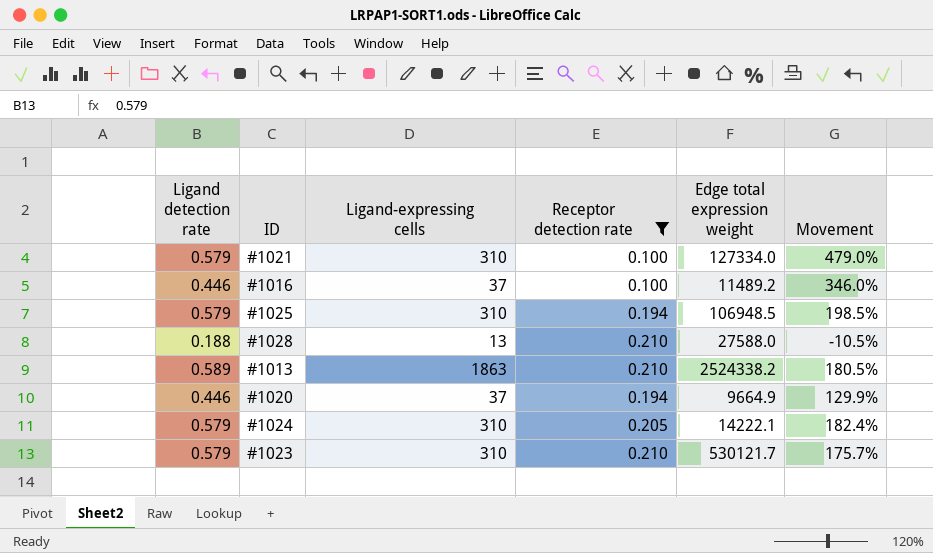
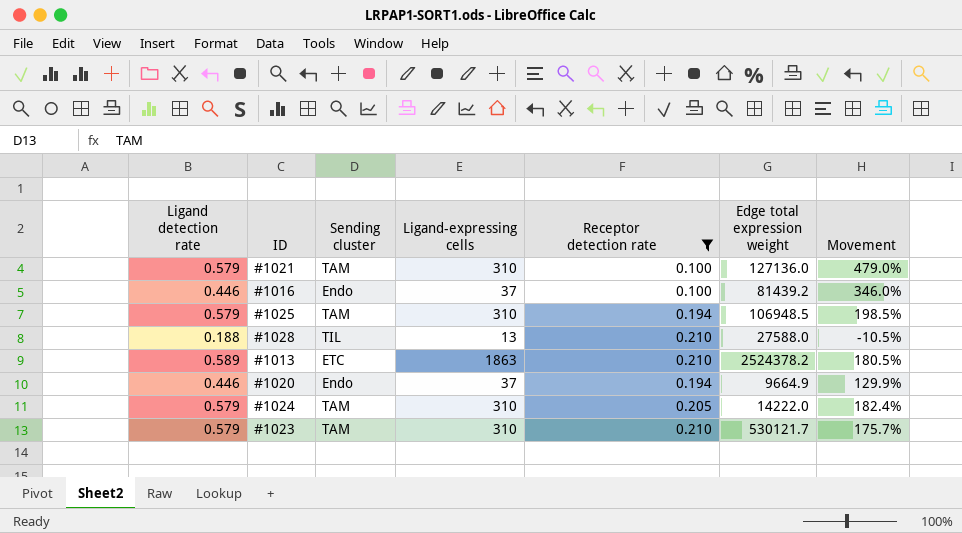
column Sending cluster | position: none -> 3
#1021 | Edge total expression weight: 127334.0 -> 127136.0
#1016 | Edge total expression weight: 11489.2 -> 81439.2
#1013 | Edge total expression weight: 2524338.2 -> 2524378.2
#1024 | Edge total expression weight: 14222.1 -> 14222.0

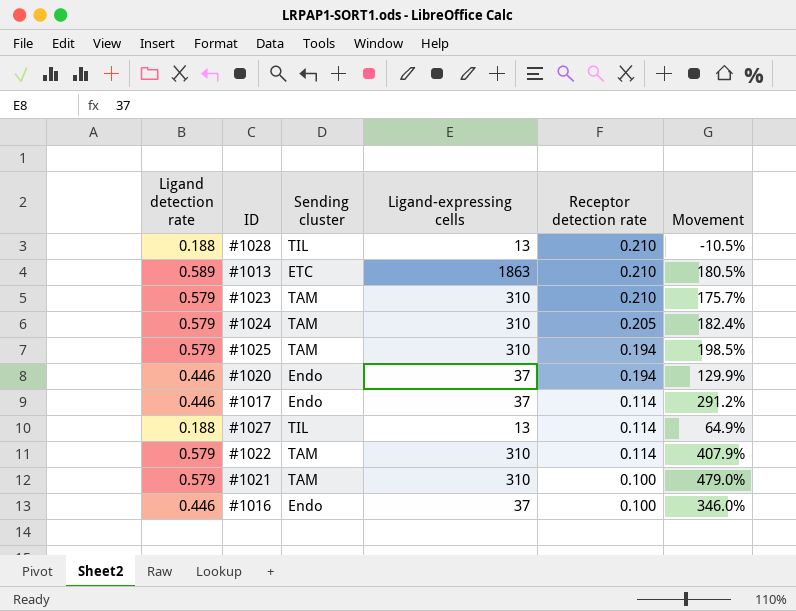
filter: Receptor detection rate != 0.114 -> none
row order: none -> Receptor detection rate descending
column Edge total expression weight | position: 6 -> none

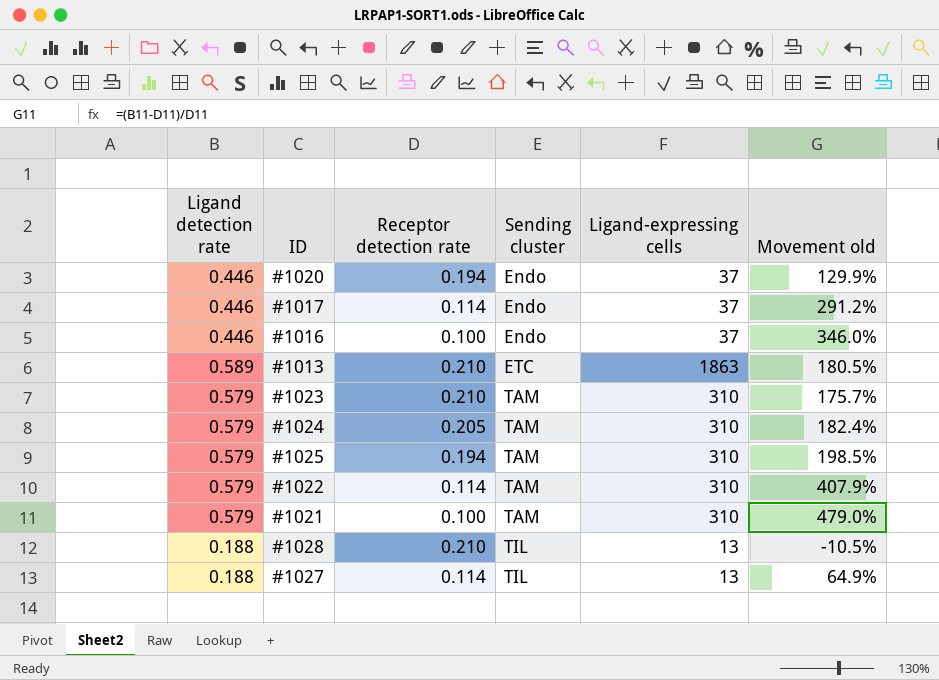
row order: Receptor detection rate descending -> Sending cluster ascending
column Receptor detection rate | position: 5 -> 3
column name: Movement -> Movement old

